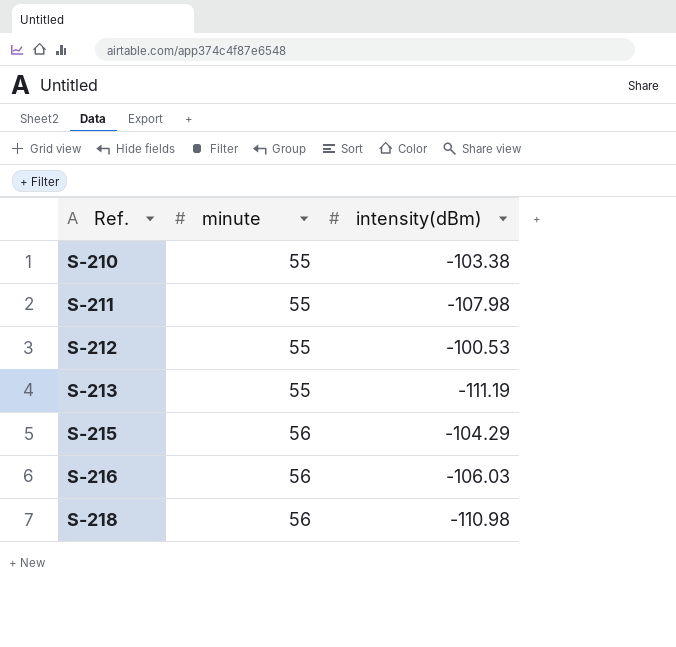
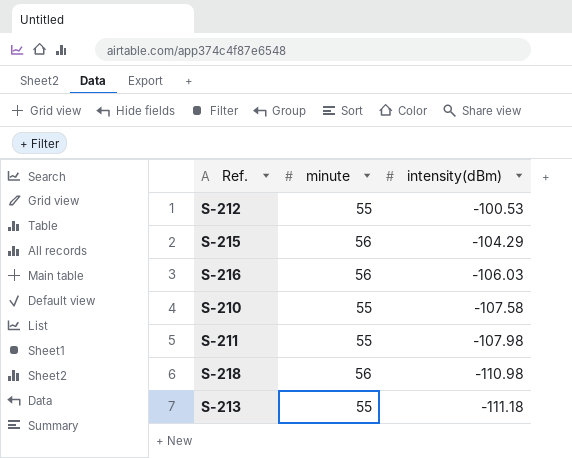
row order: Ref. ascending -> intensity(dBm) descending
S-210 | intensity(dBm): -103.38 -> -107.58
S-213 | intensity(dBm): -111.19 -> -111.18

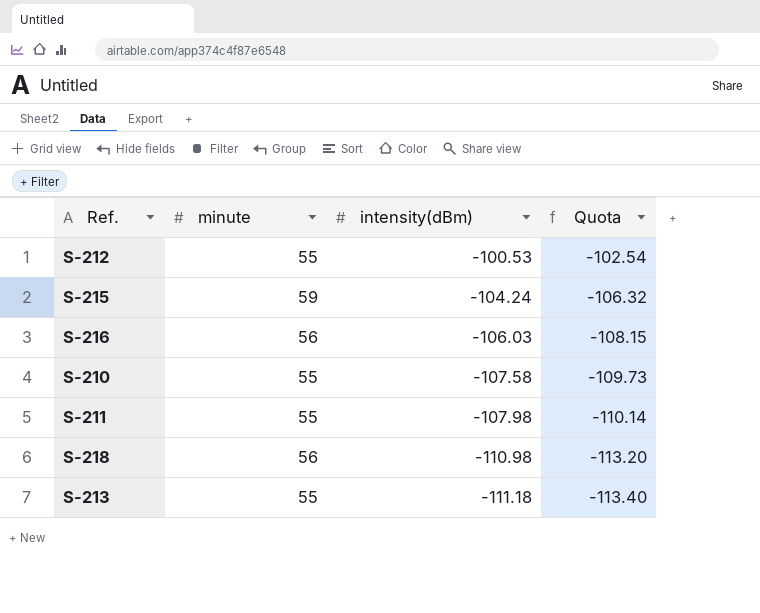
column Quota | formula: none -> [intensity(dBm)] * 1.02
S-215 | minute: 56 -> 59
S-215 | intensity(dBm): -104.29 -> -104.24

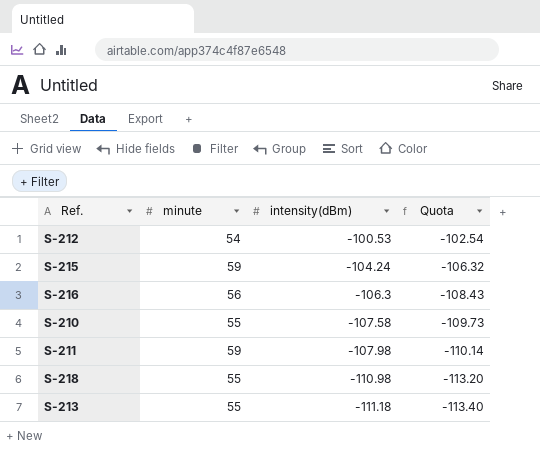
S-212 | minute: 55 -> 54
S-216 | intensity(dBm): -106.03 -> -106.3
S-216 | Quota: -108.15 -> -108.43
S-211 | minute: 55 -> 59
S-218 | minute: 56 -> 55

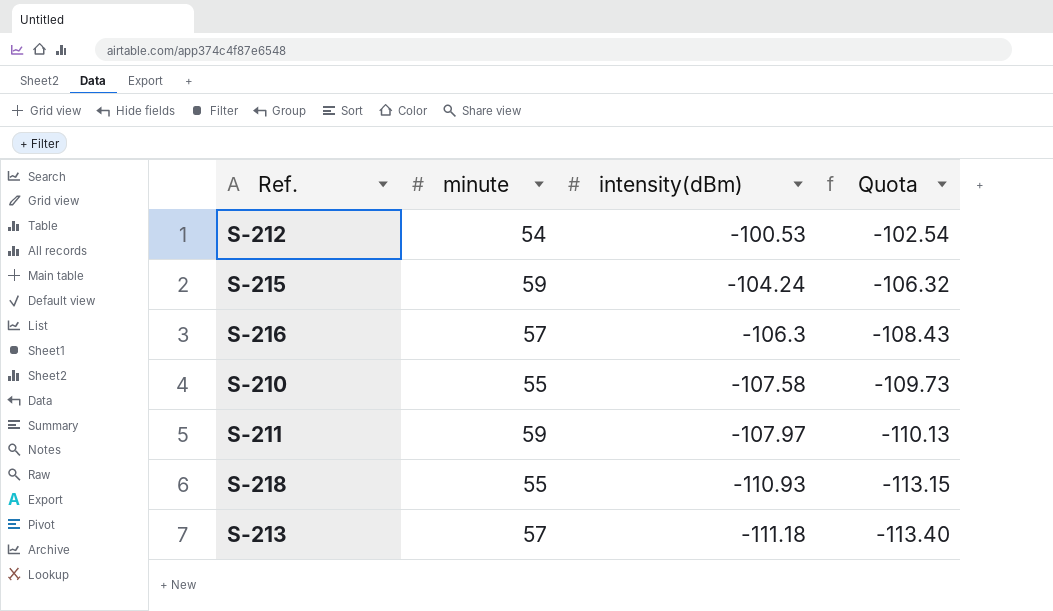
S-216 | minute: 56 -> 57
S-211 | intensity(dBm): -107.98 -> -107.97
S-211 | Quota: -110.14 -> -110.13
S-218 | intensity(dBm): -110.98 -> -110.93
S-218 | Quota: -113.20 -> -113.15
S-213 | minute: 55 -> 57

